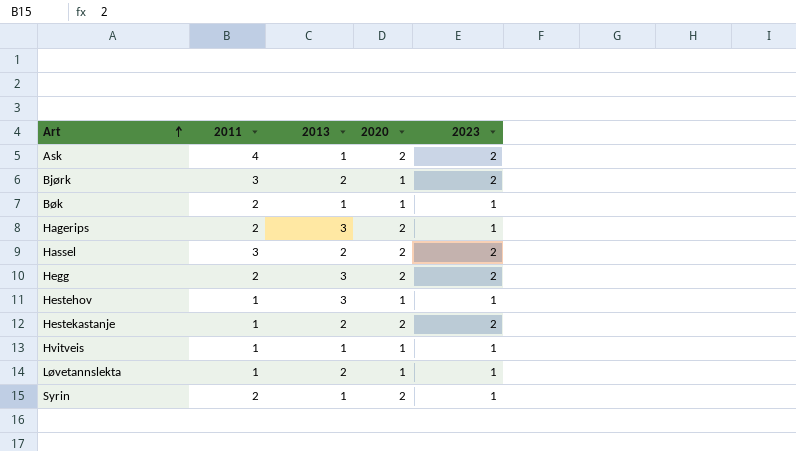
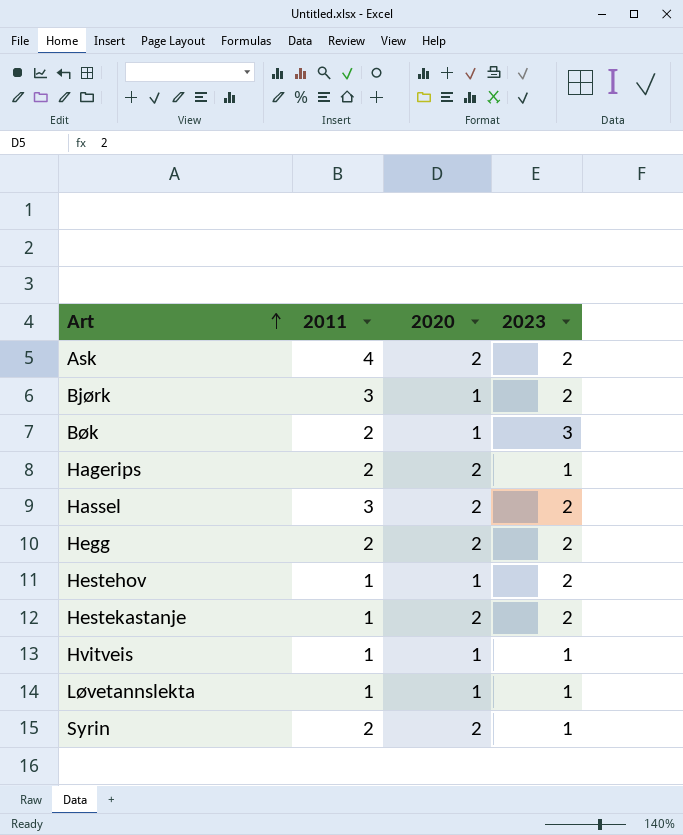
column 2013 | position: 3 -> none
Bøk | 2023: 1 -> 3
Hestehov | 2023: 1 -> 2

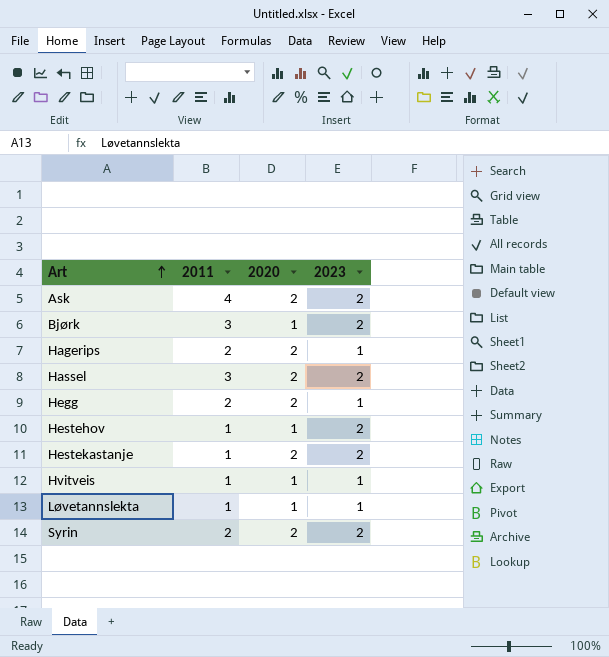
row Bøk: 2 | 1 | 3 -> none
Hegg | 2023: 2 -> 1
Syrin | 2023: 1 -> 2

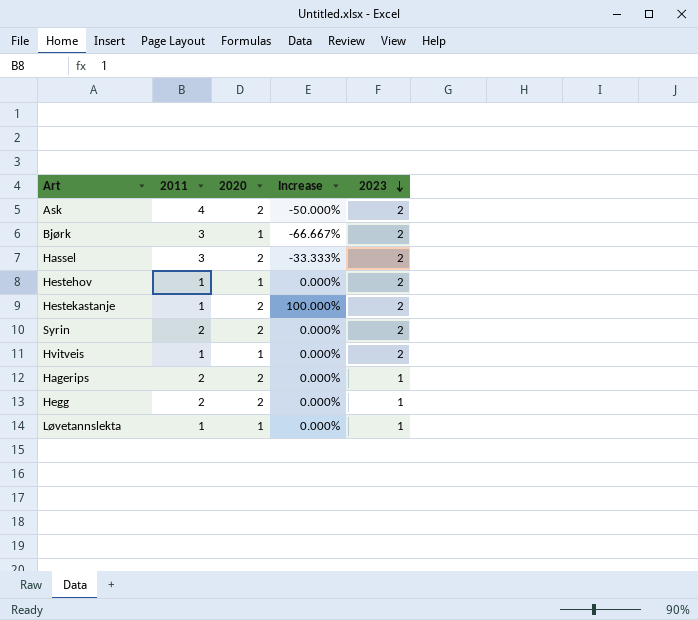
row order: Art ascending -> 2023 descending
column Increase | formula: none -> ([2020] - [2011]) / [2011]
Hvitveis | 2023: 1 -> 2

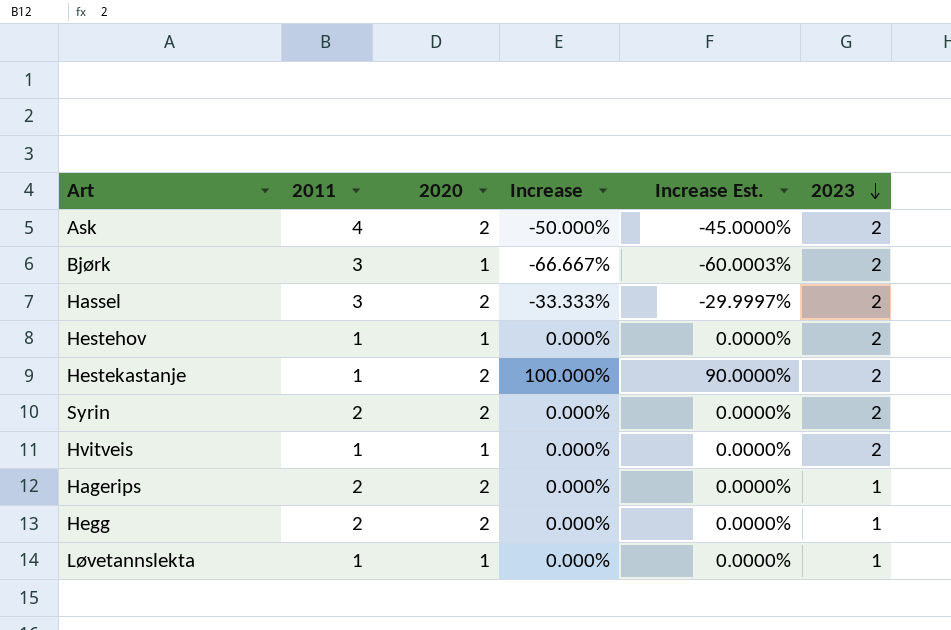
column Increase Est. | formula: none -> [Increase] * 0.9

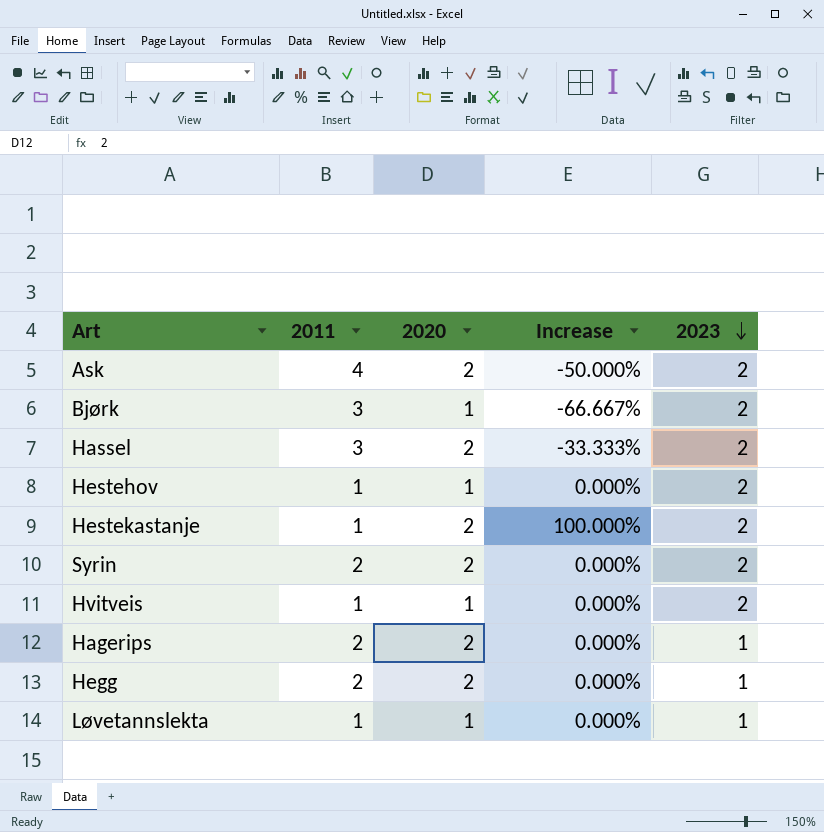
column Increase Est. | formula: [Increase] * 0.9 -> none

